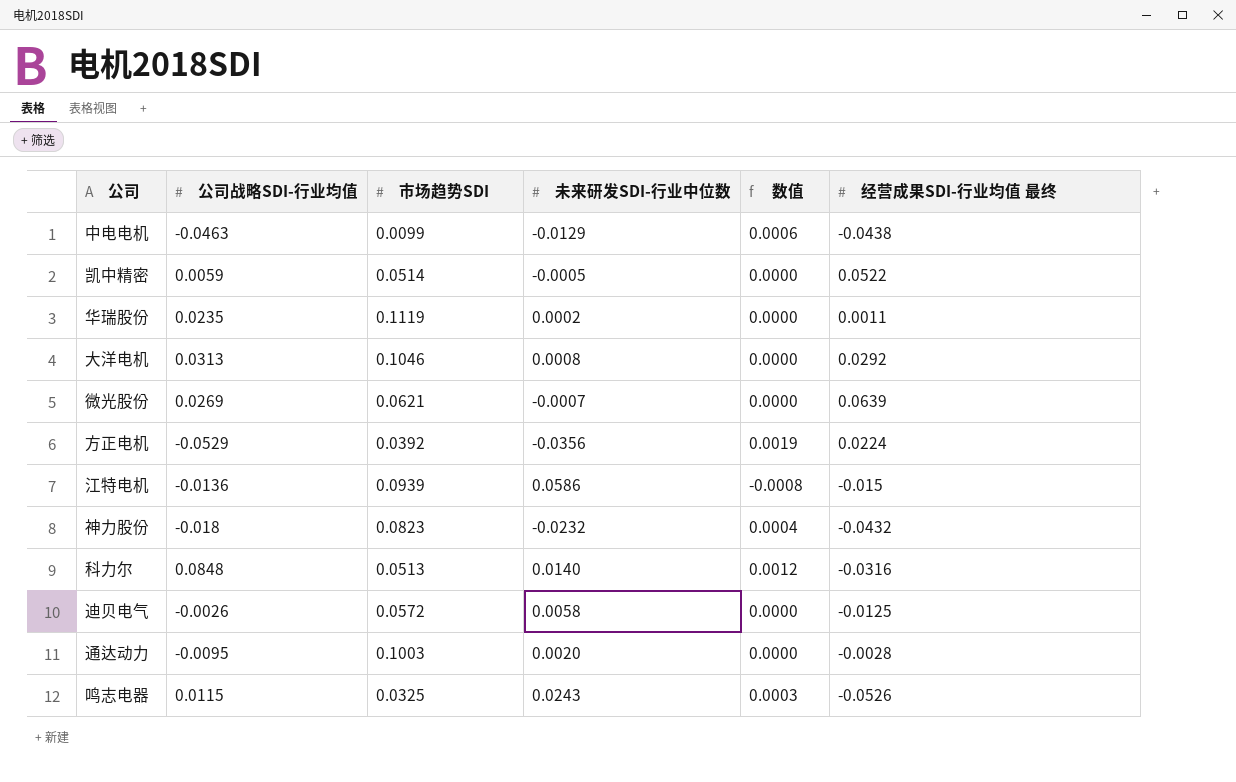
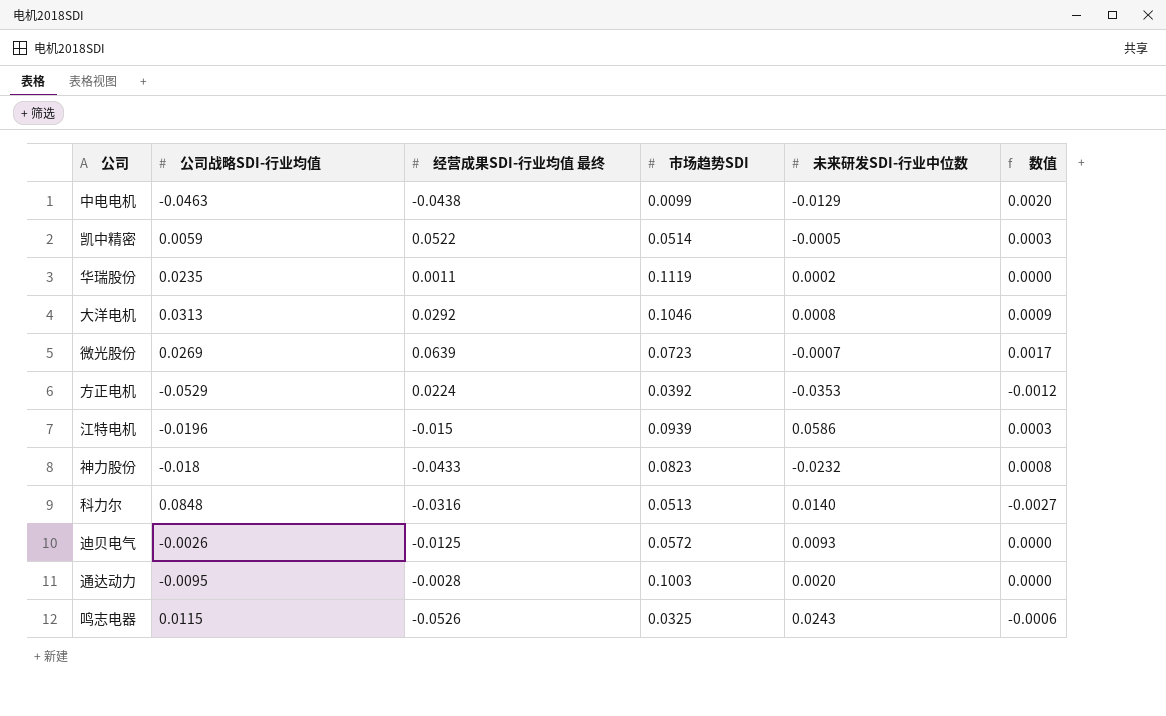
column 经营成果SDI-行业均值 最终 | position: 6 -> 3
column 数值 | formula: [公司战略SDI-行业均值] * [未来研发SDI-行业中位数] -> [公司战略SDI-行业均值] * [经营成果SDI-行业均值 最终]
微光股份 | 市场趋势SDI: 0.0621 -> 0.0723
方正电机 | 未来研发SDI-行业中位数: -0.0356 -> -0.0353
江特电机 | 公司战略SDI-行业均值: -0.0136 -> -0.0196
神力股份 | 经营成果SDI-行业均值 最终: -0.0432 -> -0.0433
迪贝电气 | 未来研发SDI-行业中位数: 0.0058 -> 0.0093

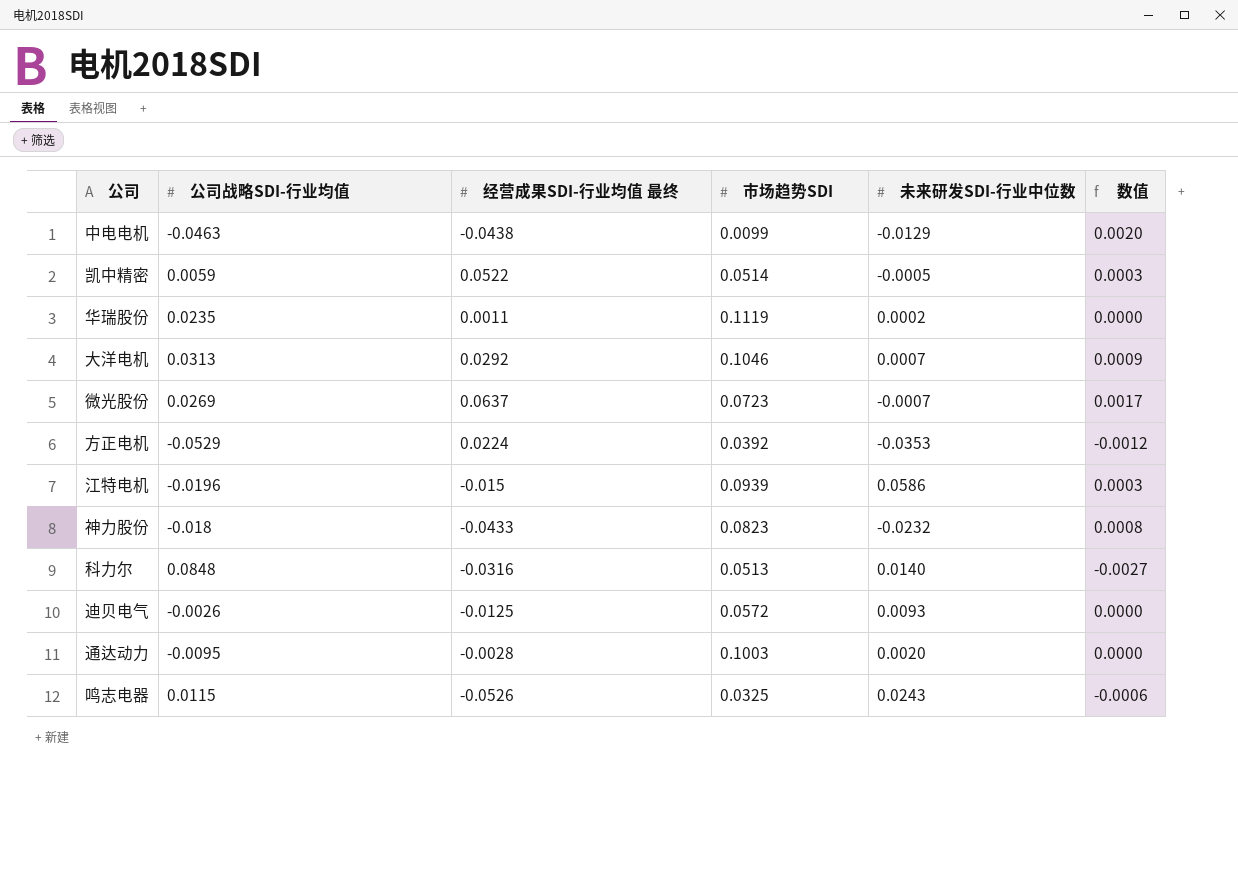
大洋电机 | 未来研发SDI-行业中位数: 0.0008 -> 0.0007
微光股份 | 经营成果SDI-行业均值 最终: 0.0639 -> 0.0637

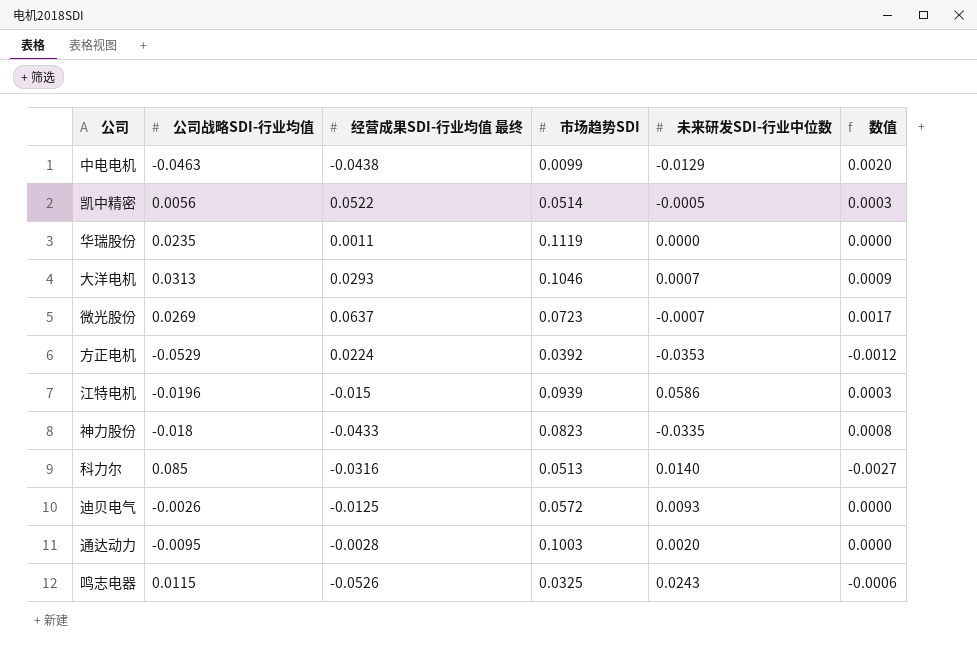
凯中精密 | 公司战略SDI-行业均值: 0.0059 -> 0.0056
华瑞股份 | 未来研发SDI-行业中位数: 0.0002 -> 0.0000
大洋电机 | 经营成果SDI-行业均值 最终: 0.0292 -> 0.0293
神力股份 | 未来研发SDI-行业中位数: -0.0232 -> -0.0335
科力尔 | 公司战略SDI-行业均值: 0.0848 -> 0.085

